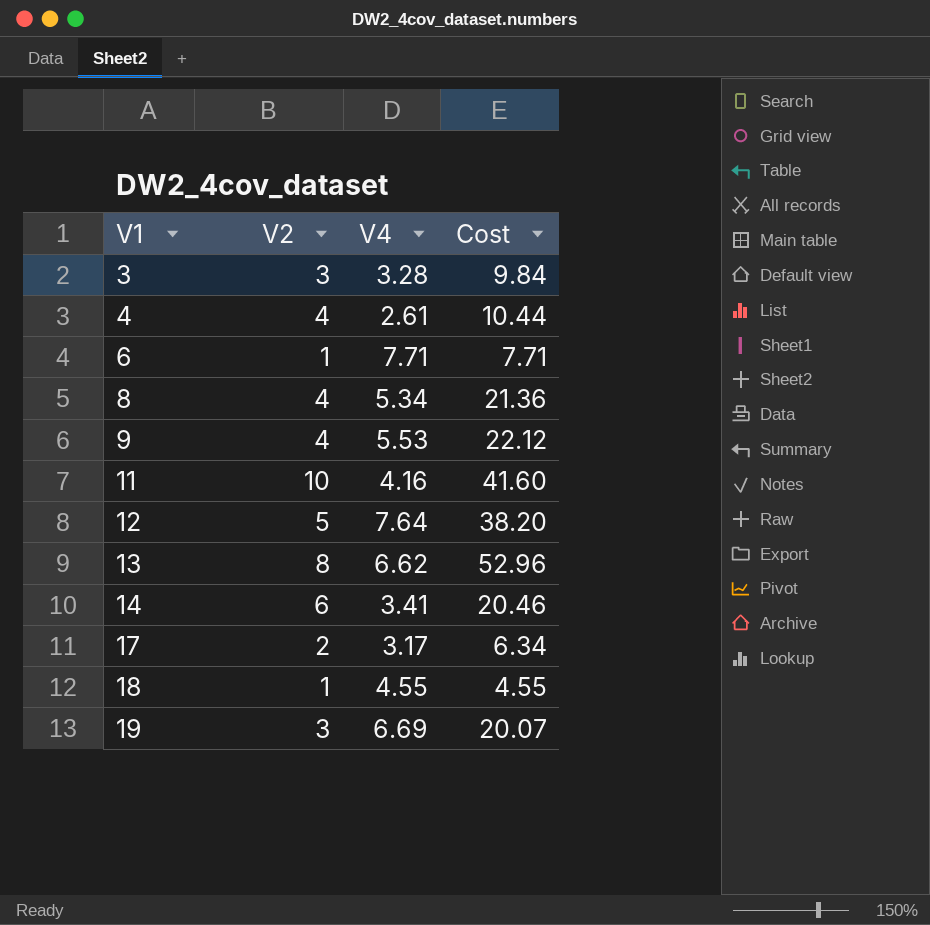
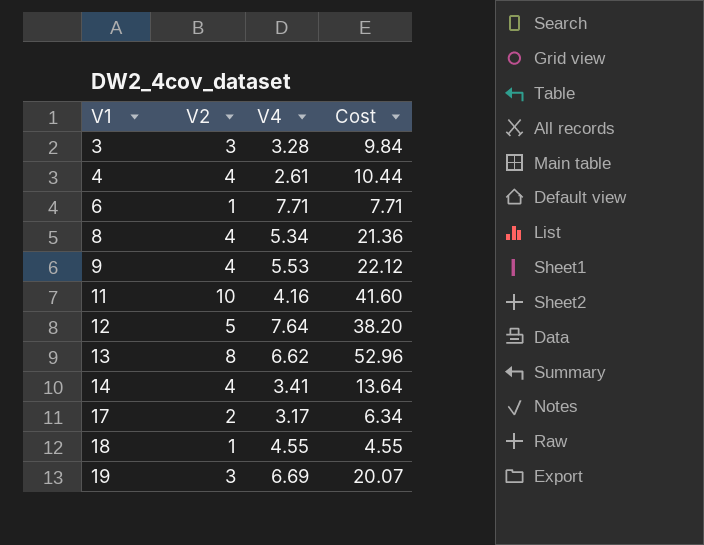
14 | V2: 6 -> 4
14 | Cost: 20.46 -> 13.64

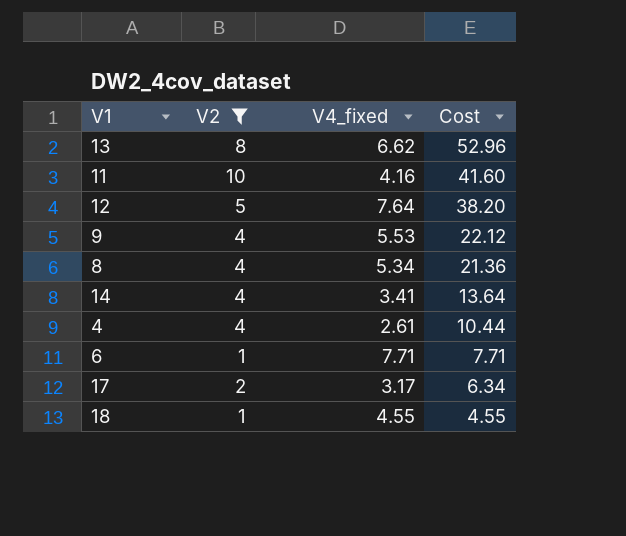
filter: none -> V2 != 3
row order: V1 ascending -> Cost descending
column name: V4 -> V4_fixed

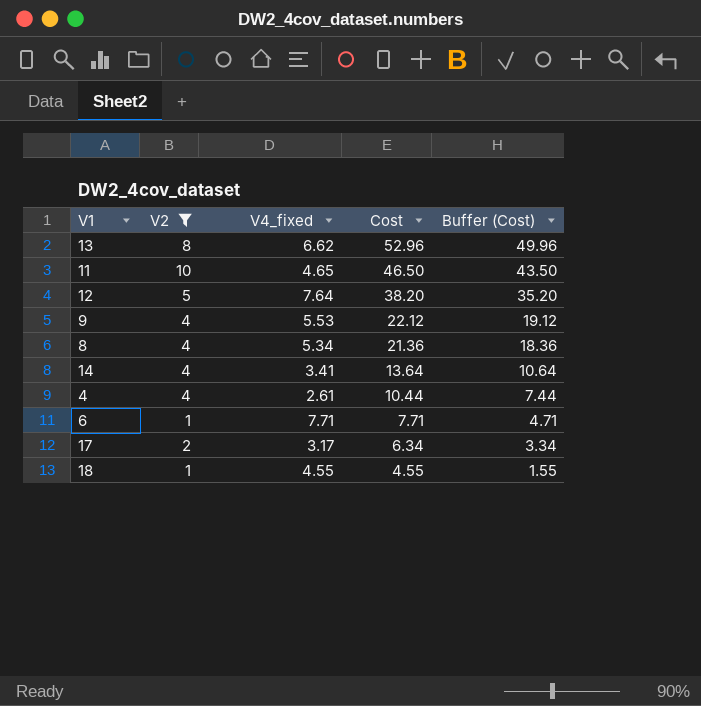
column Buffer (Cost) | formula: none -> [Cost] - 3
11 | V4_fixed: 4.16 -> 4.65
11 | Cost: 41.60 -> 46.50

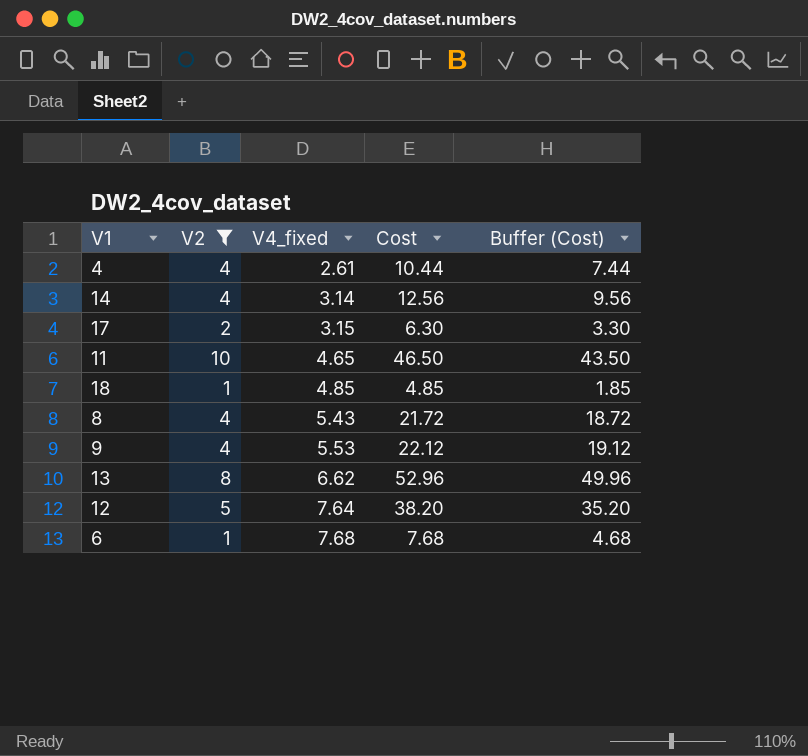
row order: Cost descending -> V4_fixed ascending
14 | V4_fixed: 3.41 -> 3.14
14 | Cost: 13.64 -> 12.56
14 | Buffer (Cost): 10.64 -> 9.56
17 | V4_fixed: 3.17 -> 3.15
17 | Cost: 6.34 -> 6.30
17 | Buffer (Cost): 3.34 -> 3.30
18 | V4_fixed: 4.55 -> 4.85
18 | Cost: 4.55 -> 4.85
18 | Buffer (Cost): 1.55 -> 1.85
8 | V4_fixed: 5.34 -> 5.43
8 | Cost: 21.36 -> 21.72
8 | Buffer (Cost): 18.36 -> 18.72
6 | V4_fixed: 7.71 -> 7.68
6 | Cost: 7.71 -> 7.68
6 | Buffer (Cost): 4.71 -> 4.68

